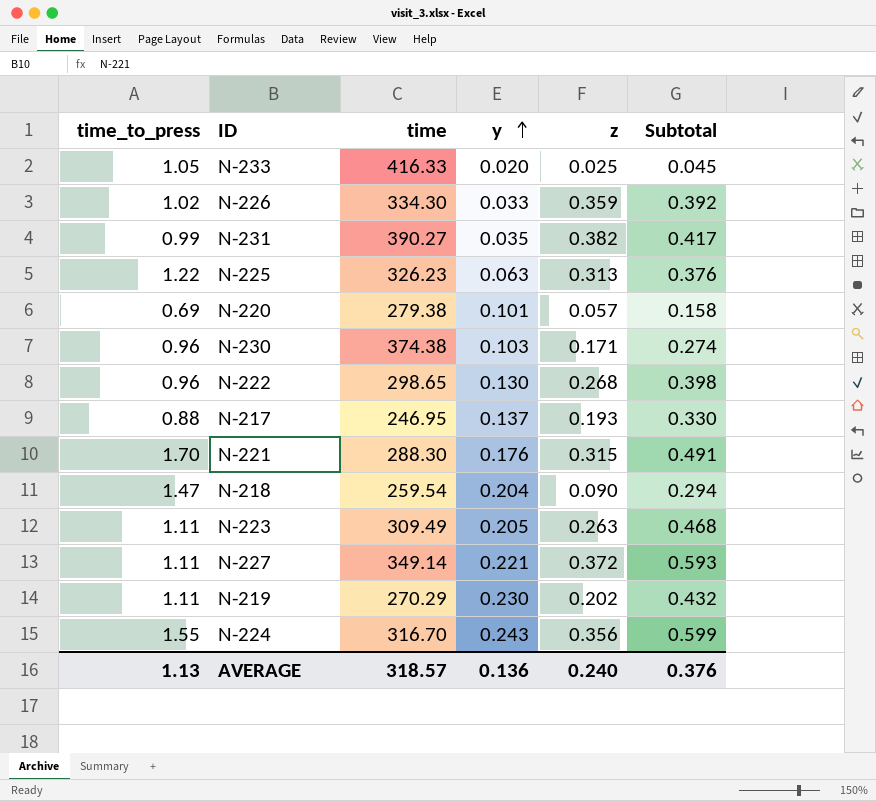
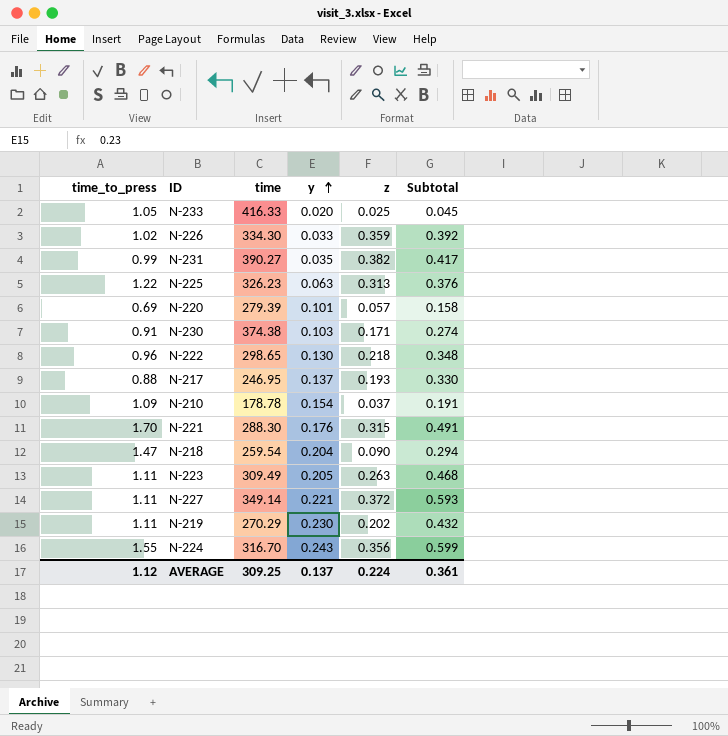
N-220 | time: 279.38 -> 279.39
N-230 | time_to_press: 0.96 -> 0.91
N-222 | z: 0.268 -> 0.218
N-222 | Subtotal: 0.398 -> 0.348
row N-210: none -> 1.09 | 178.78 | 0.154 | 0.037 | 0.191
AVERAGE | time_to_press: 1.13 -> 1.12
AVERAGE | time: 318.57 -> 309.25
AVERAGE | y: 0.136 -> 0.137
AVERAGE | z: 0.240 -> 0.224
AVERAGE | Subtotal: 0.376 -> 0.361

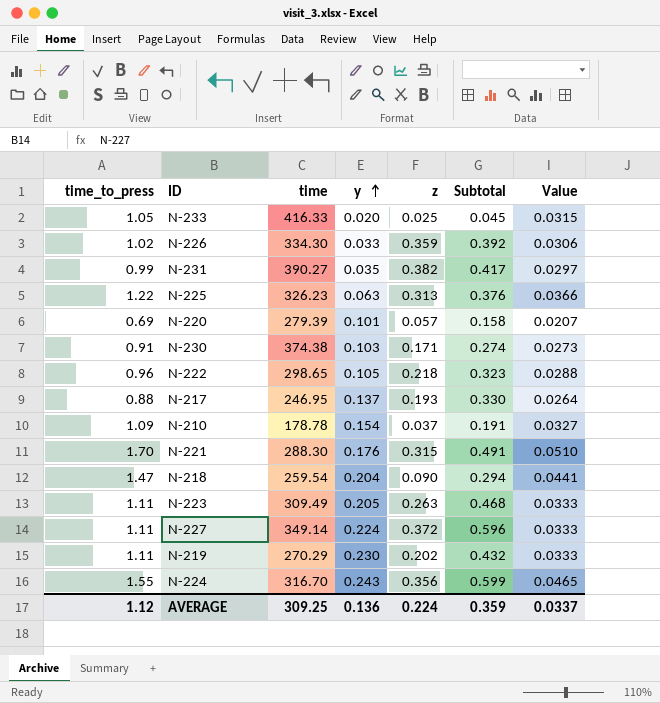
column Value | formula: none -> [time_to_press] * 0.03
N-222 | y: 0.130 -> 0.105
N-222 | Subtotal: 0.348 -> 0.323
N-227 | y: 0.221 -> 0.224
N-227 | Subtotal: 0.593 -> 0.596
AVERAGE | y: 0.137 -> 0.136
AVERAGE | Subtotal: 0.361 -> 0.359

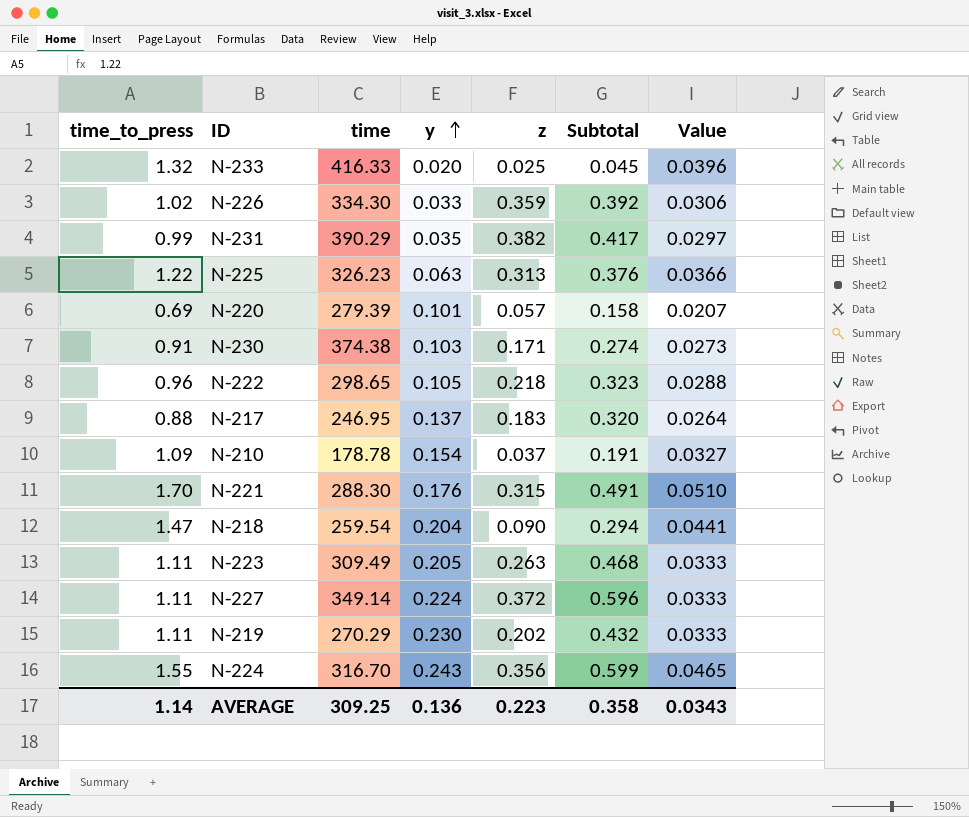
N-233 | time_to_press: 1.05 -> 1.32
N-233 | Value: 0.0315 -> 0.0396
N-231 | time: 390.27 -> 390.29
N-217 | z: 0.193 -> 0.183
N-217 | Subtotal: 0.330 -> 0.320
AVERAGE | time_to_press: 1.12 -> 1.14
AVERAGE | z: 0.224 -> 0.223
AVERAGE | Subtotal: 0.359 -> 0.358
AVERAGE | Value: 0.0337 -> 0.0343

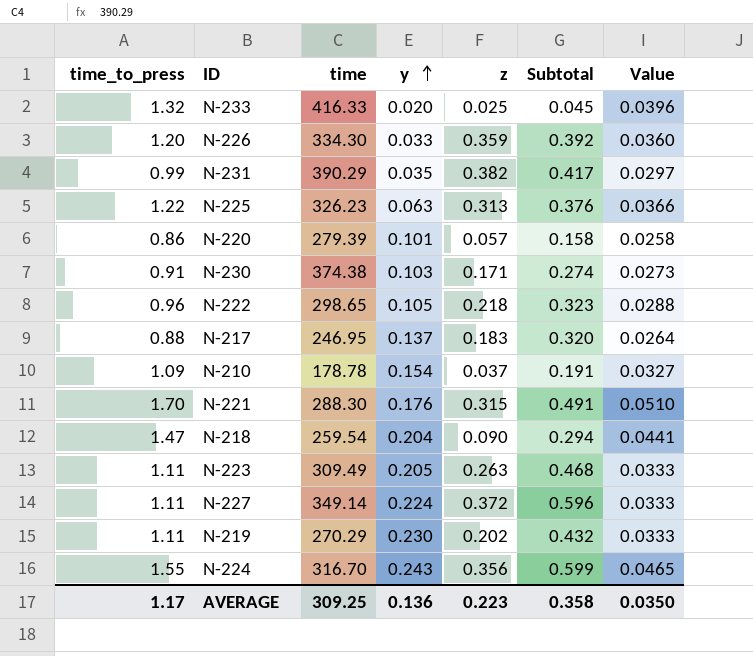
N-226 | time_to_press: 1.02 -> 1.20
N-226 | Value: 0.0306 -> 0.0360
N-220 | time_to_press: 0.69 -> 0.86
N-220 | Value: 0.0207 -> 0.0258
AVERAGE | time_to_press: 1.14 -> 1.17
AVERAGE | Value: 0.0343 -> 0.0350

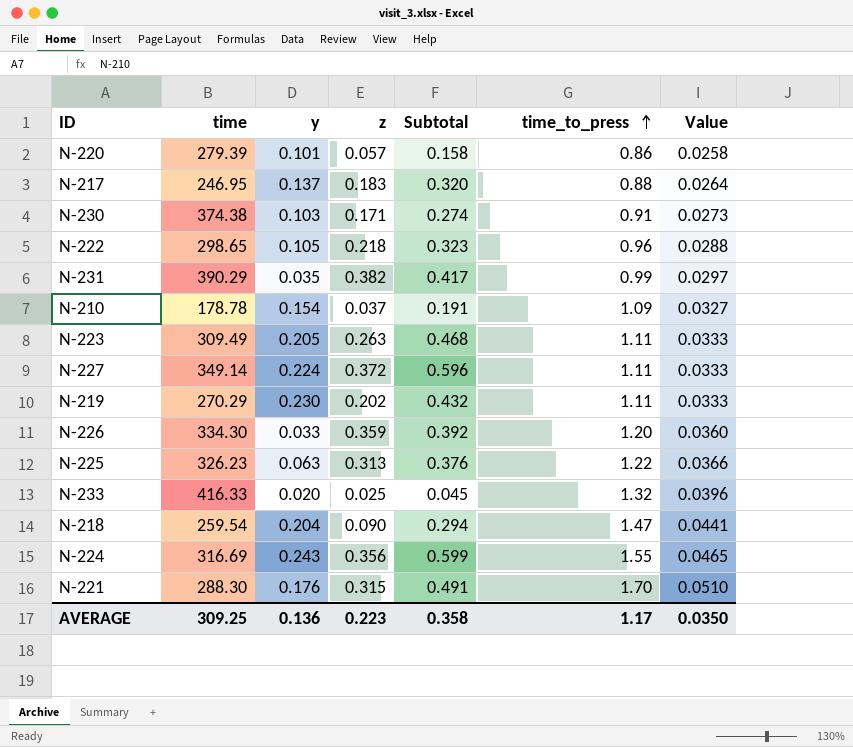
row order: y ascending -> time_to_press ascending
column time_to_press | position: 1 -> 6
N-224 | time: 316.70 -> 316.69

